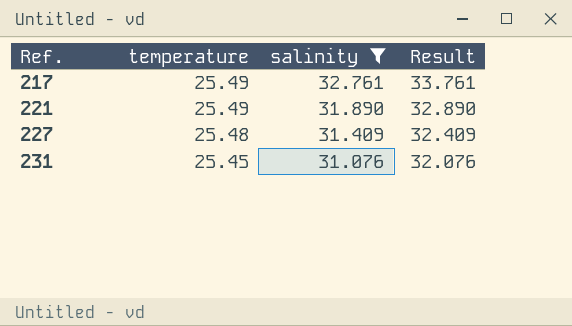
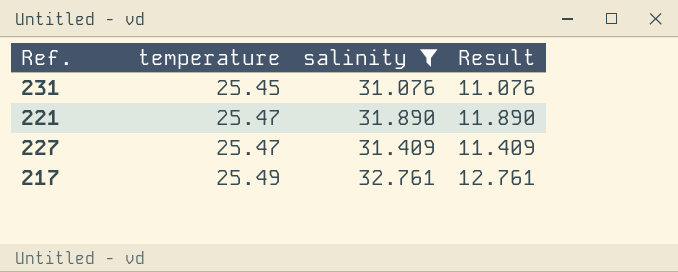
row order: Ref. ascending -> temperature ascending
column Result | formula: [salinity] + 1 -> [salinity] - 20
221 | temperature: 25.49 -> 25.47
227 | temperature: 25.48 -> 25.47

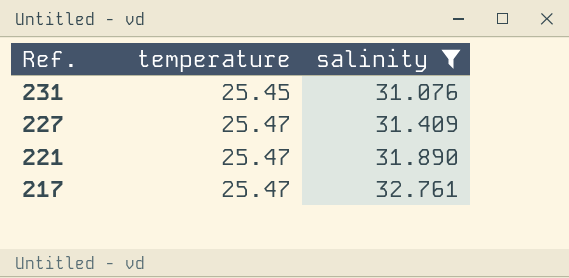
row order: temperature ascending -> Ref. descending
column Result | formula: [salinity] - 20 -> none
217 | temperature: 25.49 -> 25.47

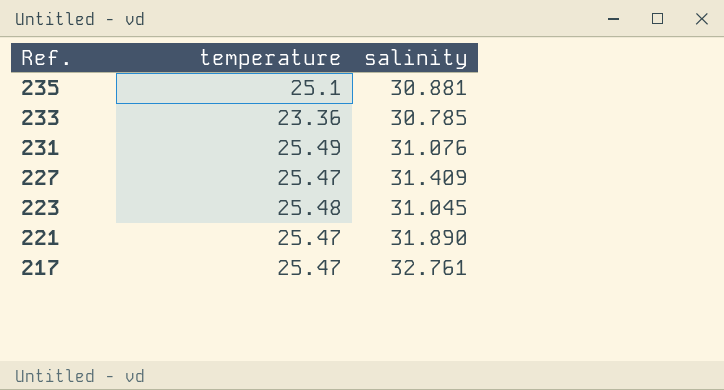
filter: salinity >= 31.076 -> none
231 | temperature: 25.45 -> 25.49

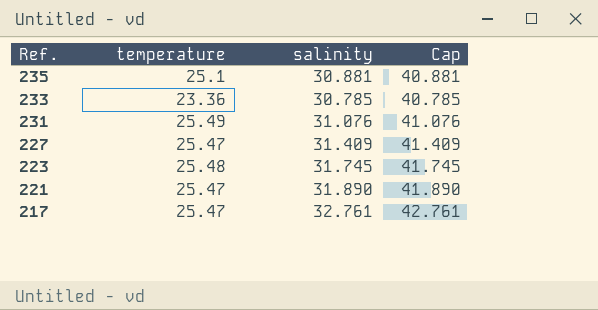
column Cap | formula: none -> [salinity] + 10
223 | salinity: 31.045 -> 31.745

